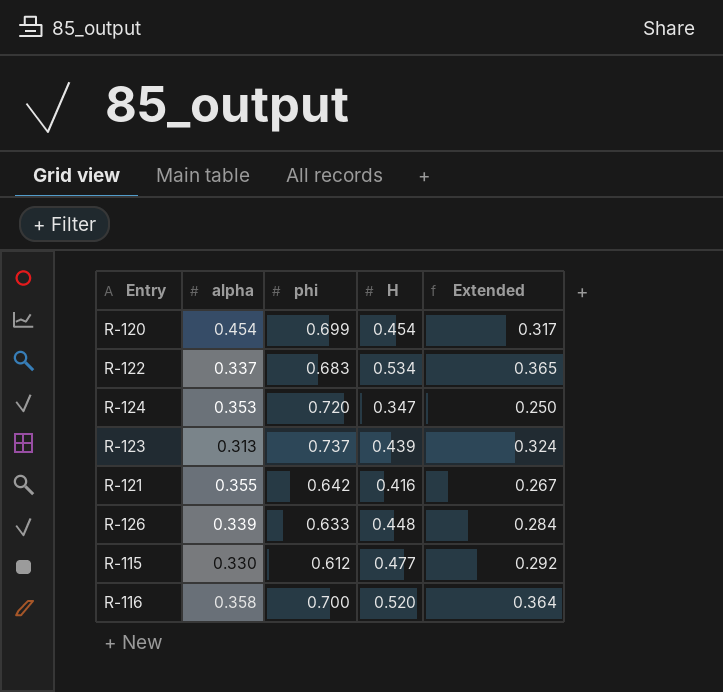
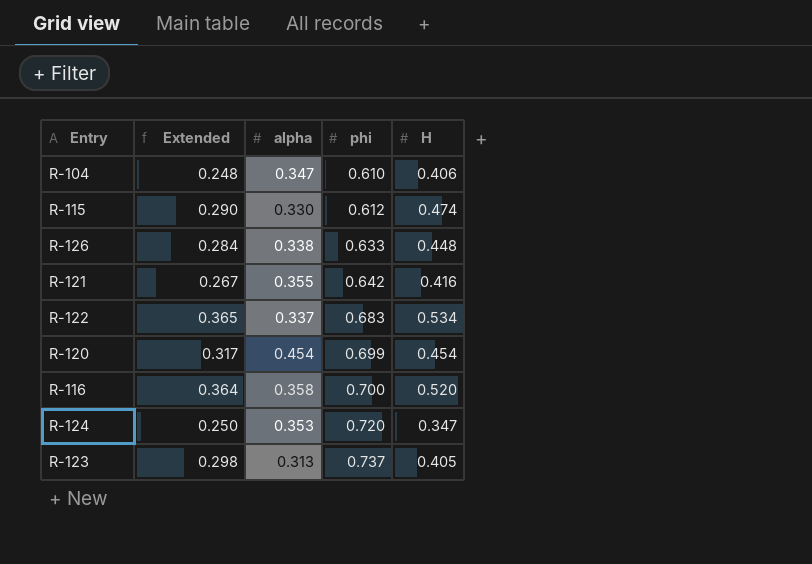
row order: none -> phi ascending
column Extended | position: 5 -> 2
row R-104: none -> 0.248 | 0.347 | 0.610 | 0.406
R-115 | Extended: 0.292 -> 0.290
R-115 | H: 0.477 -> 0.474
R-126 | alpha: 0.339 -> 0.338
R-123 | Extended: 0.324 -> 0.298
R-123 | H: 0.439 -> 0.405

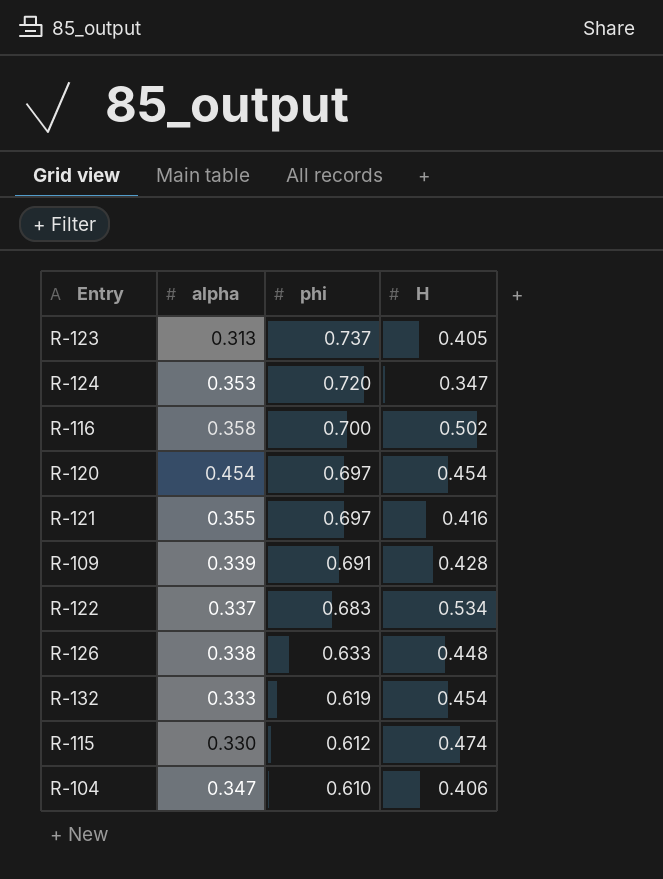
row order: phi ascending -> phi descending
column Extended | formula: [phi] * [H] -> none
R-116 | H: 0.520 -> 0.502
R-120 | phi: 0.699 -> 0.697
R-121 | phi: 0.642 -> 0.697
row R-109: none -> 0.339 | 0.691 | 0.428
row R-132: none -> 0.333 | 0.619 | 0.454

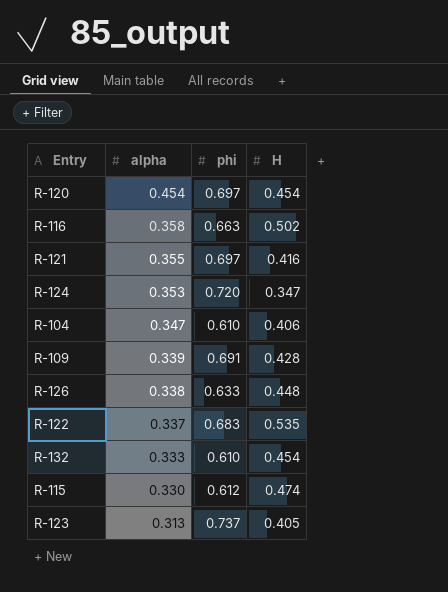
row order: phi descending -> alpha descending
R-116 | phi: 0.700 -> 0.663
R-122 | H: 0.534 -> 0.535
R-132 | phi: 0.619 -> 0.610

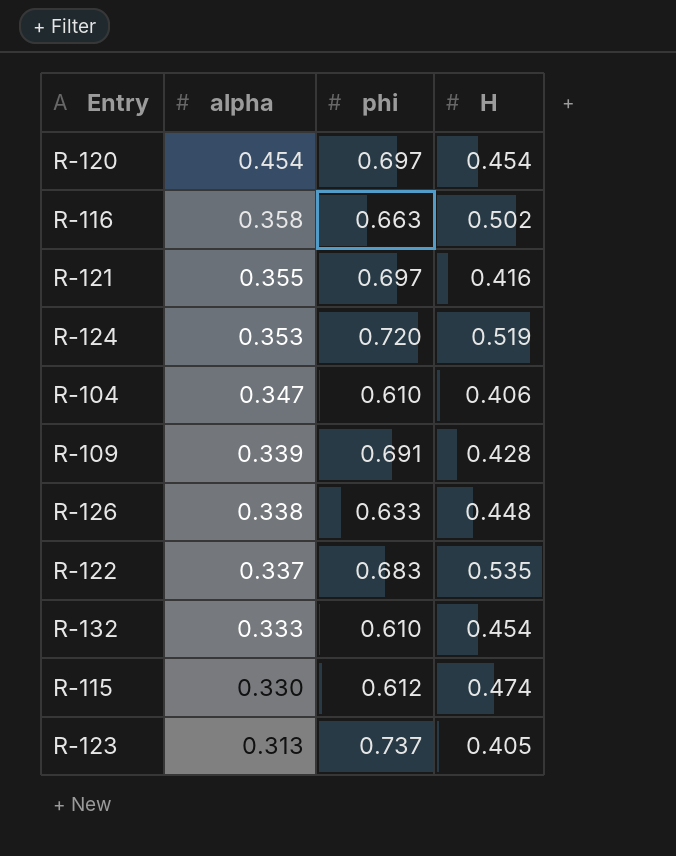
R-124 | H: 0.347 -> 0.519

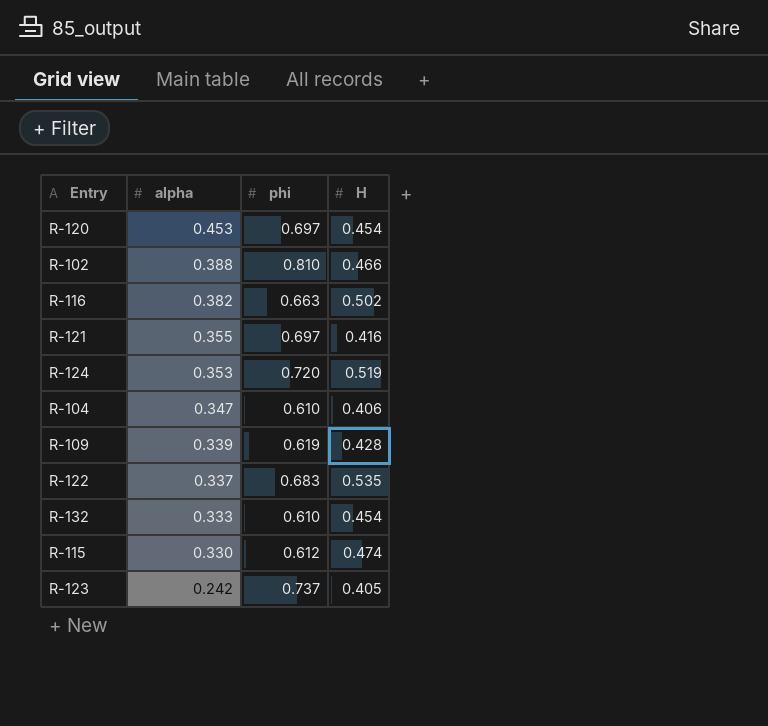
row R-126: 0.338 | 0.633 | 0.448 -> none
R-120 | alpha: 0.454 -> 0.453
row R-102: none -> 0.388 | 0.810 | 0.466
R-116 | alpha: 0.358 -> 0.382
R-109 | phi: 0.691 -> 0.619
R-123 | alpha: 0.313 -> 0.242

